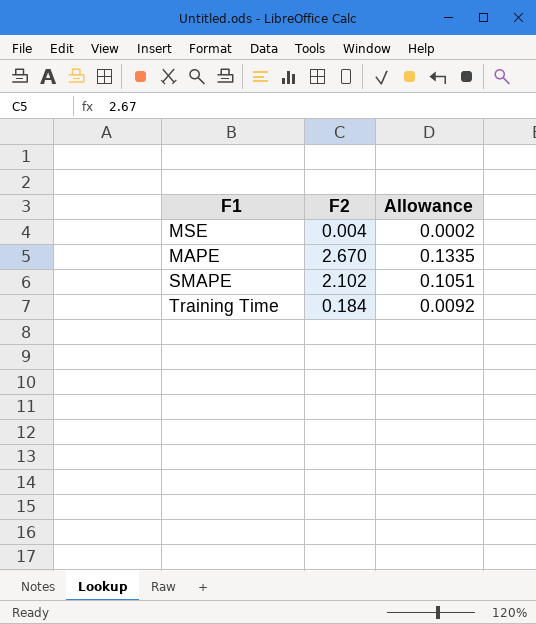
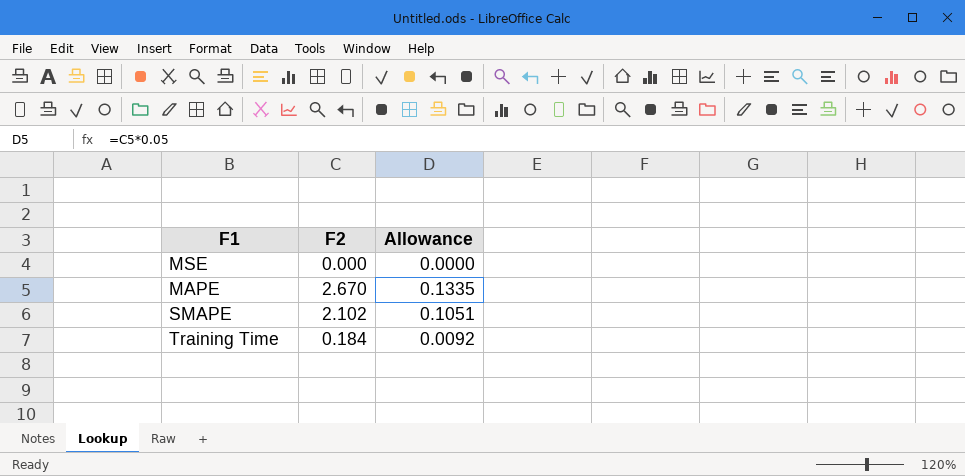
MSE | F2: 0.004 -> 0.000
MSE | Allowance: 0.0002 -> 0.0000

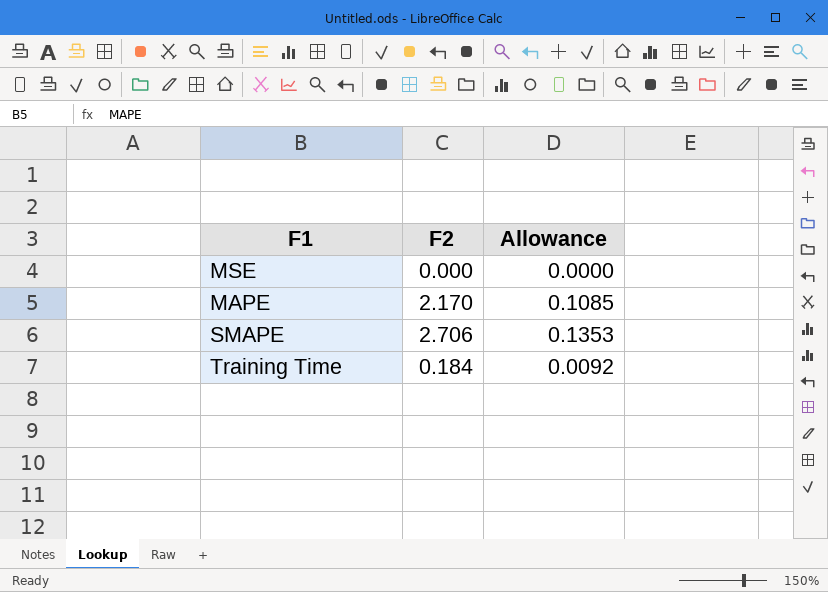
MAPE | F2: 2.670 -> 2.170
MAPE | Allowance: 0.1335 -> 0.1085
SMAPE | F2: 2.102 -> 2.706
SMAPE | Allowance: 0.1051 -> 0.1353

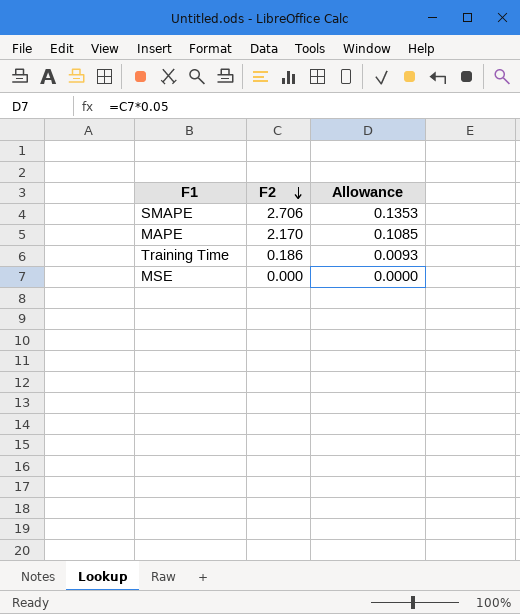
row order: none -> F2 descending
Training Time | F2: 0.184 -> 0.186
Training Time | Allowance: 0.0092 -> 0.0093

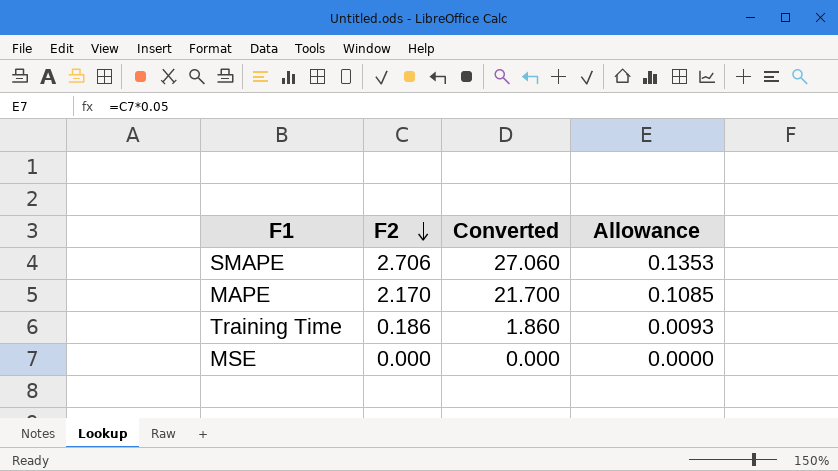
column Converted | formula: none -> [F2] * 10

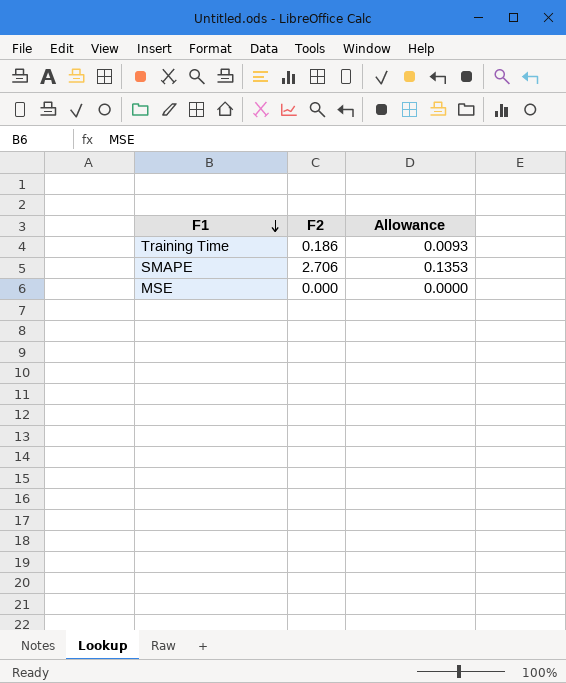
row order: F2 descending -> F1 descending
column Converted | formula: [F2] * 10 -> none
row MAPE: 2.170 | 21.700 | 0.1085 -> none

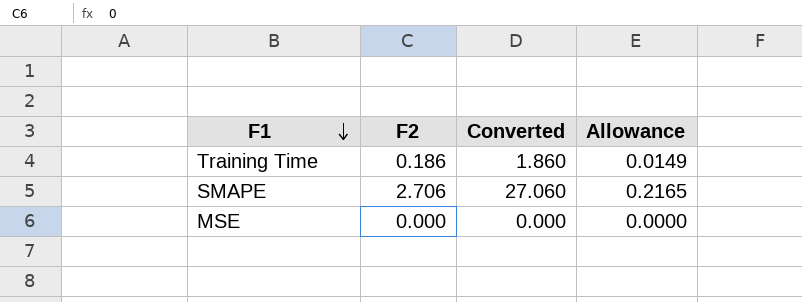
column Converted | formula: none -> [F2] * 10
column Allowance | formula: [F2] * 0.05 -> [F2] * 0.08

